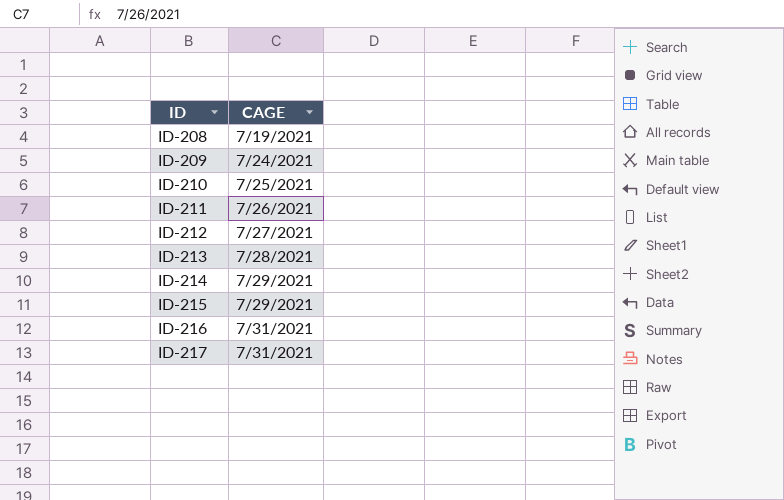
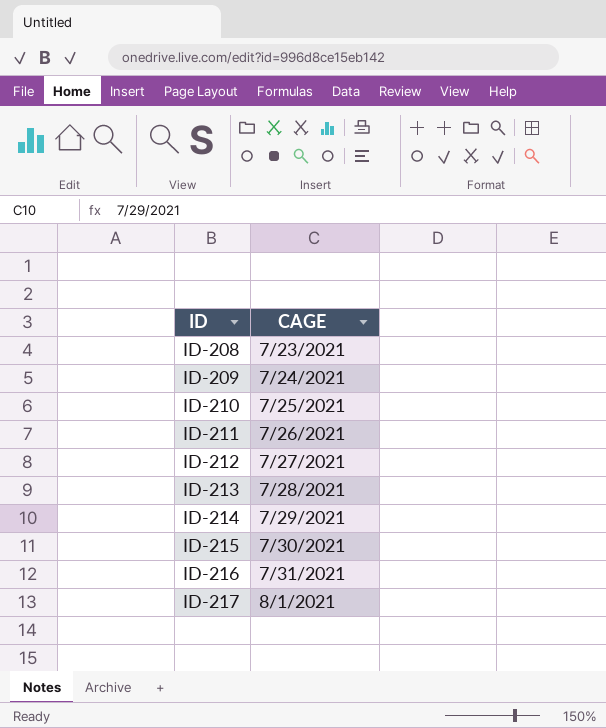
ID-208 | CAGE: 7/19/2021 -> 7/23/2021
ID-215 | CAGE: 7/29/2021 -> 7/30/2021
ID-217 | CAGE: 7/31/2021 -> 8/1/2021

